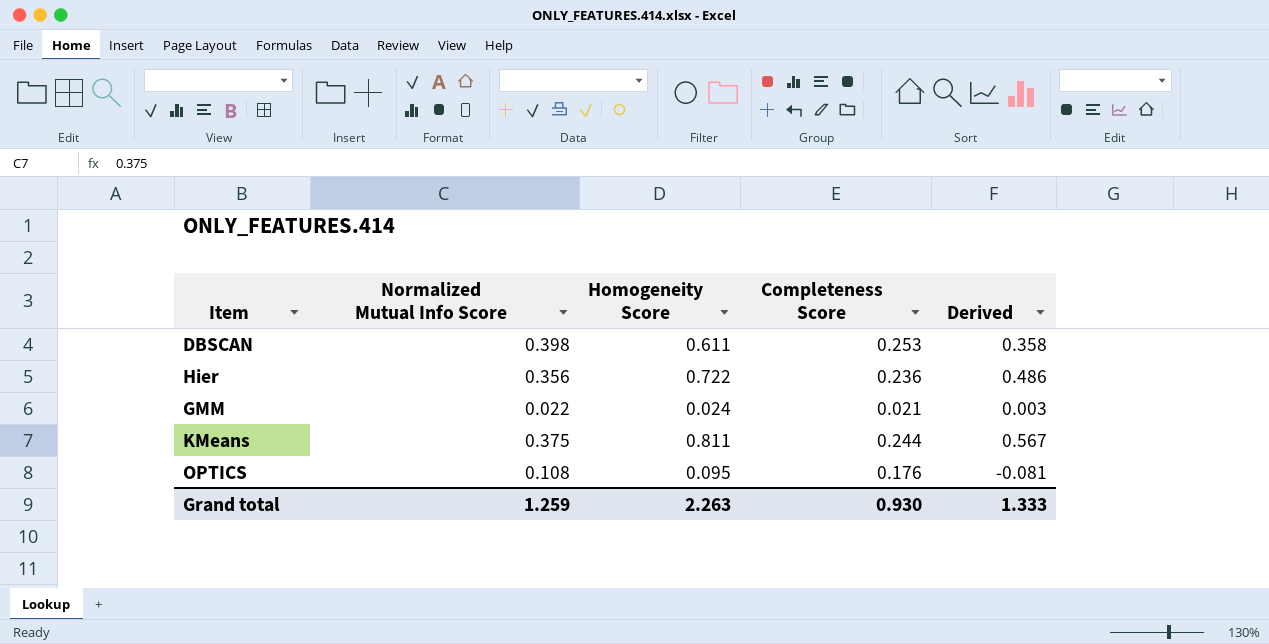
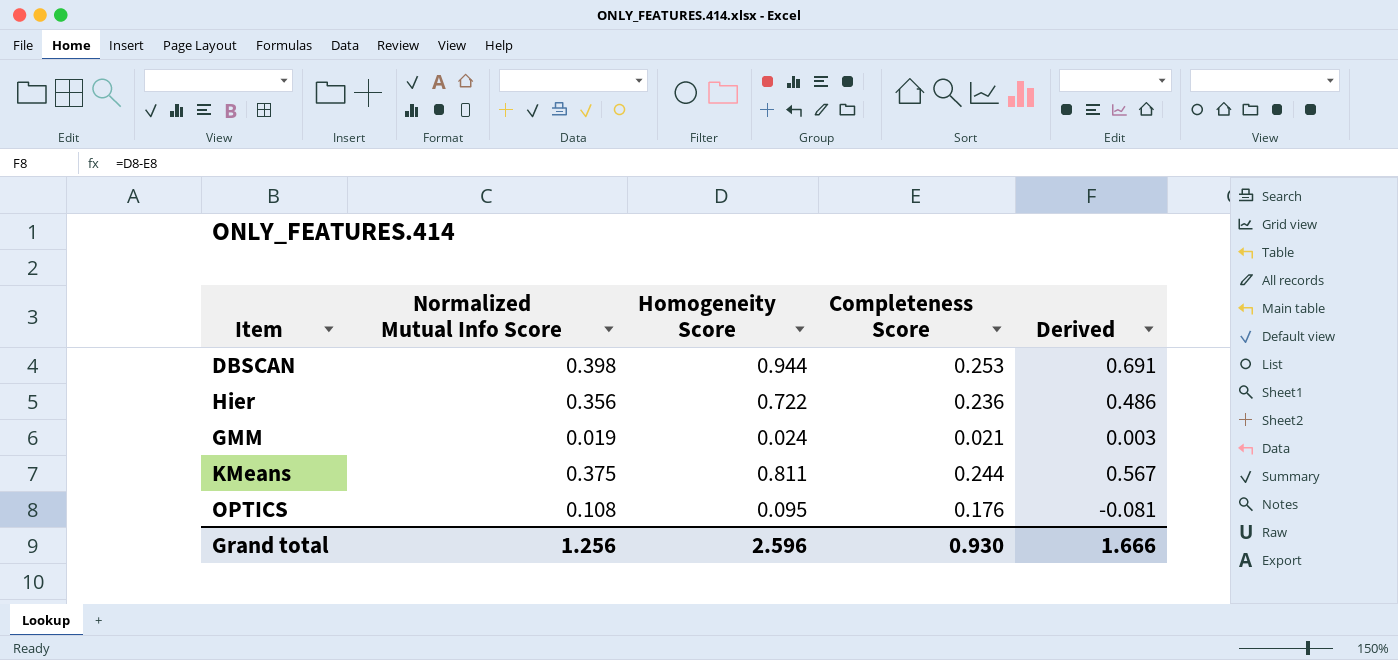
DBSCAN | Homogeneity Score: 0.611 -> 0.944
DBSCAN | Derived: 0.358 -> 0.691
GMM | Normalized Mutual Info Score: 0.022 -> 0.019
Grand total | Normalized Mutual Info Score: 1.259 -> 1.256
Grand total | Homogeneity Score: 2.263 -> 2.596
Grand total | Derived: 1.333 -> 1.666

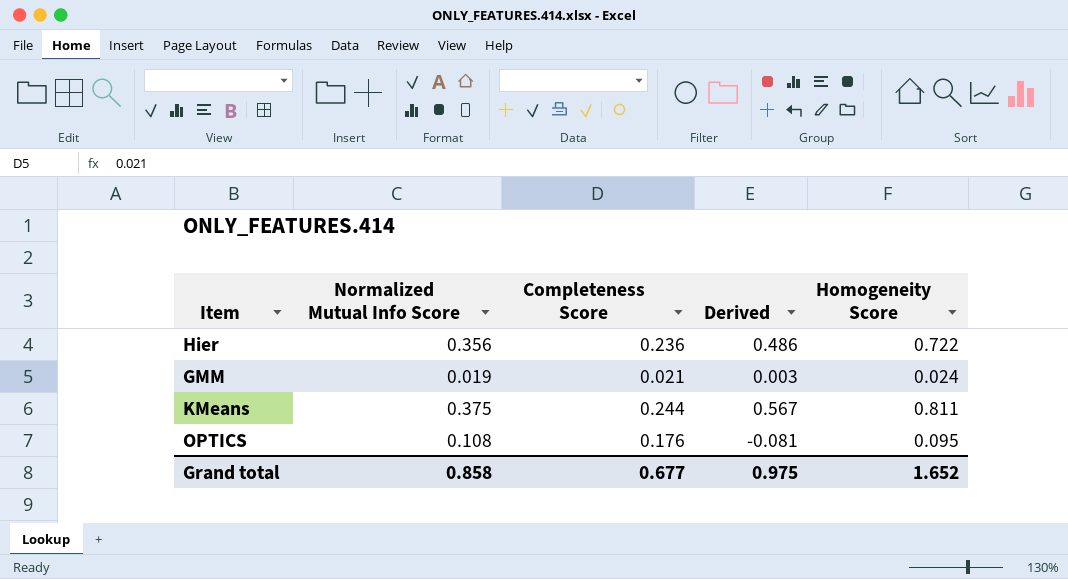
column Homogeneity Score | position: 3 -> 5
row DBSCAN: 0.398 | 0.944 | 0.253 | 0.691 -> none
Grand total | Normalized Mutual Info Score: 1.256 -> 0.858
Grand total | Completeness Score: 0.930 -> 0.677
Grand total | Derived: 1.666 -> 0.975
Grand total | Homogeneity Score: 2.596 -> 1.652

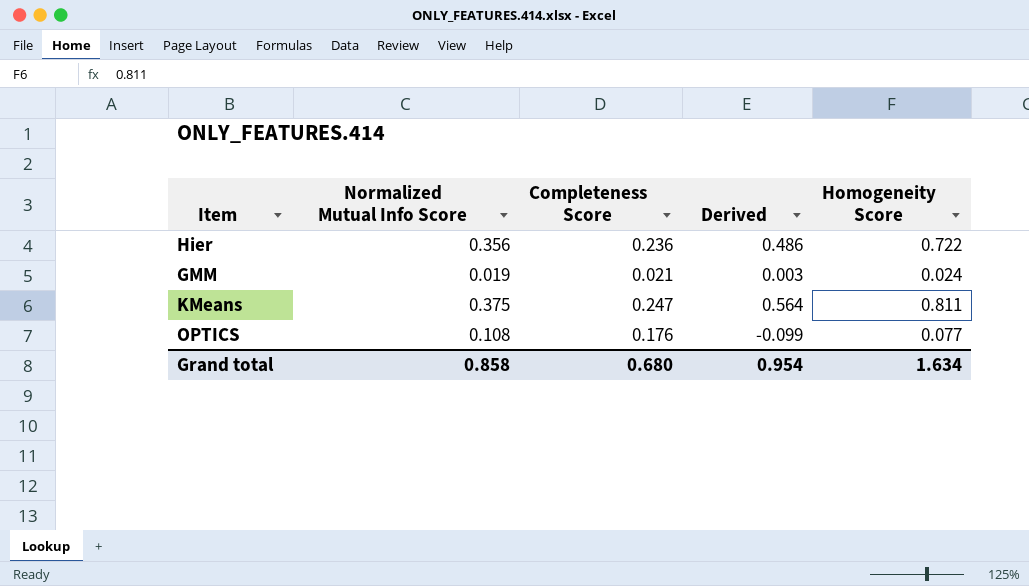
KMeans | Completeness Score: 0.244 -> 0.247
KMeans | Derived: 0.567 -> 0.564
OPTICS | Derived: -0.081 -> -0.099
OPTICS | Homogeneity Score: 0.095 -> 0.077
Grand total | Completeness Score: 0.677 -> 0.680
Grand total | Derived: 0.975 -> 0.954
Grand total | Homogeneity Score: 1.652 -> 1.634

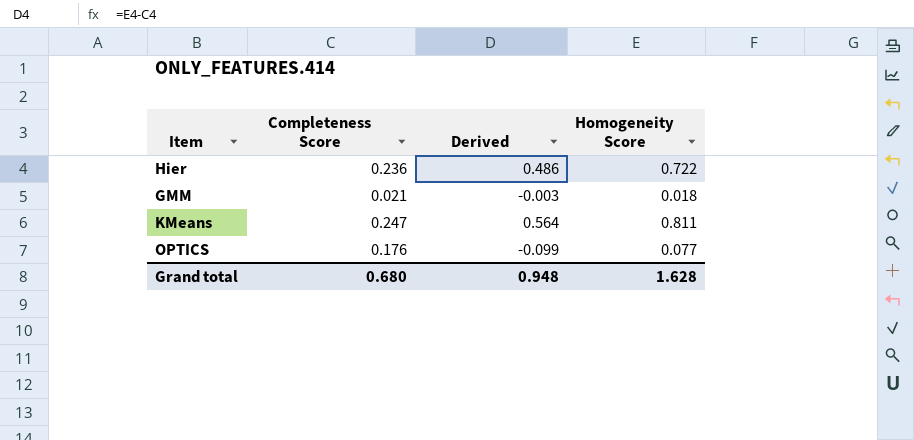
column Normalized Mutual Info Score | position: 2 -> none
GMM | Derived: 0.003 -> -0.003
GMM | Homogeneity Score: 0.024 -> 0.018
Grand total | Derived: 0.954 -> 0.948
Grand total | Homogeneity Score: 1.634 -> 1.628

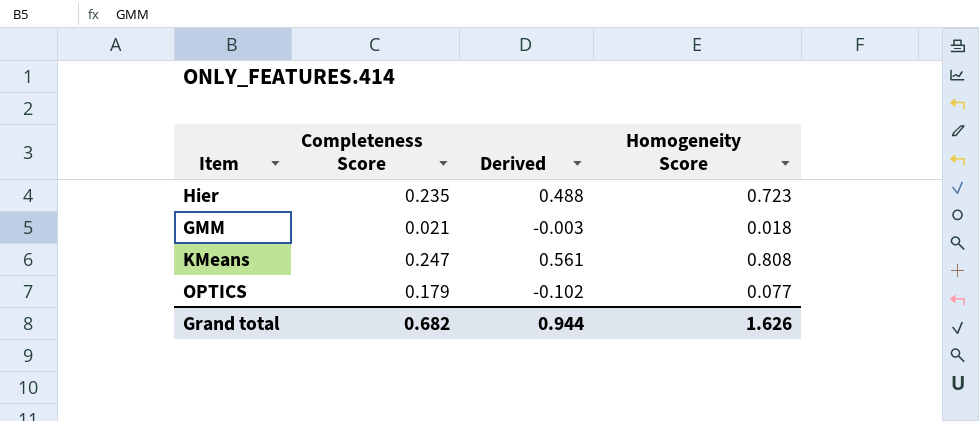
Hier | Completeness Score: 0.236 -> 0.235
Hier | Derived: 0.486 -> 0.488
Hier | Homogeneity Score: 0.722 -> 0.723
KMeans | Derived: 0.564 -> 0.561
KMeans | Homogeneity Score: 0.811 -> 0.808
OPTICS | Completeness Score: 0.176 -> 0.179
OPTICS | Derived: -0.099 -> -0.102
Grand total | Completeness Score: 0.680 -> 0.682
Grand total | Derived: 0.948 -> 0.944
Grand total | Homogeneity Score: 1.628 -> 1.626

